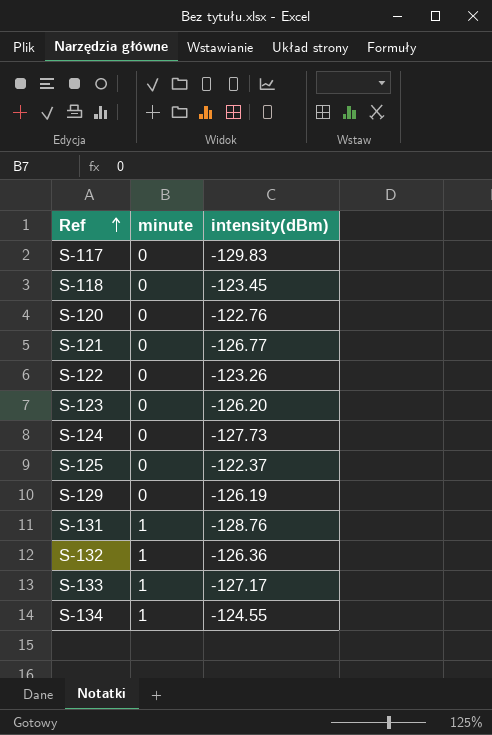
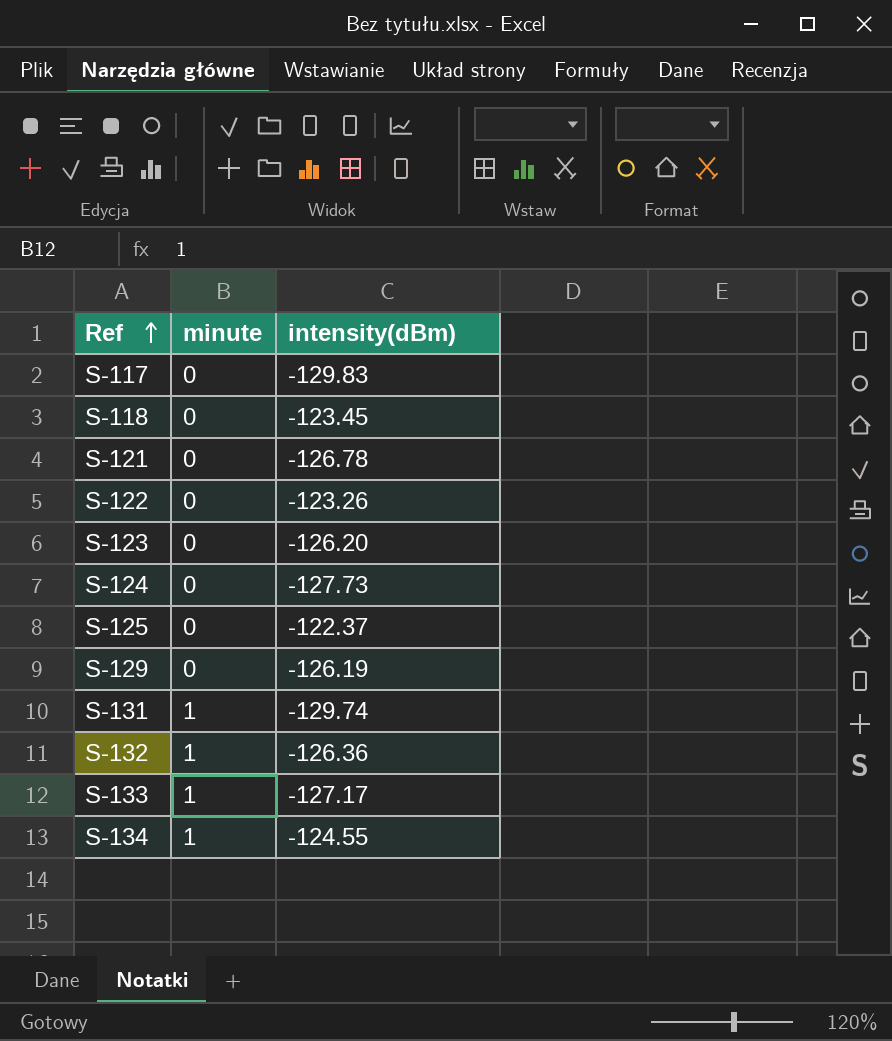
row S-120: 0 | -122.76 -> none
S-121 | intensity(dBm): -126.77 -> -126.78
S-131 | intensity(dBm): -128.76 -> -129.74

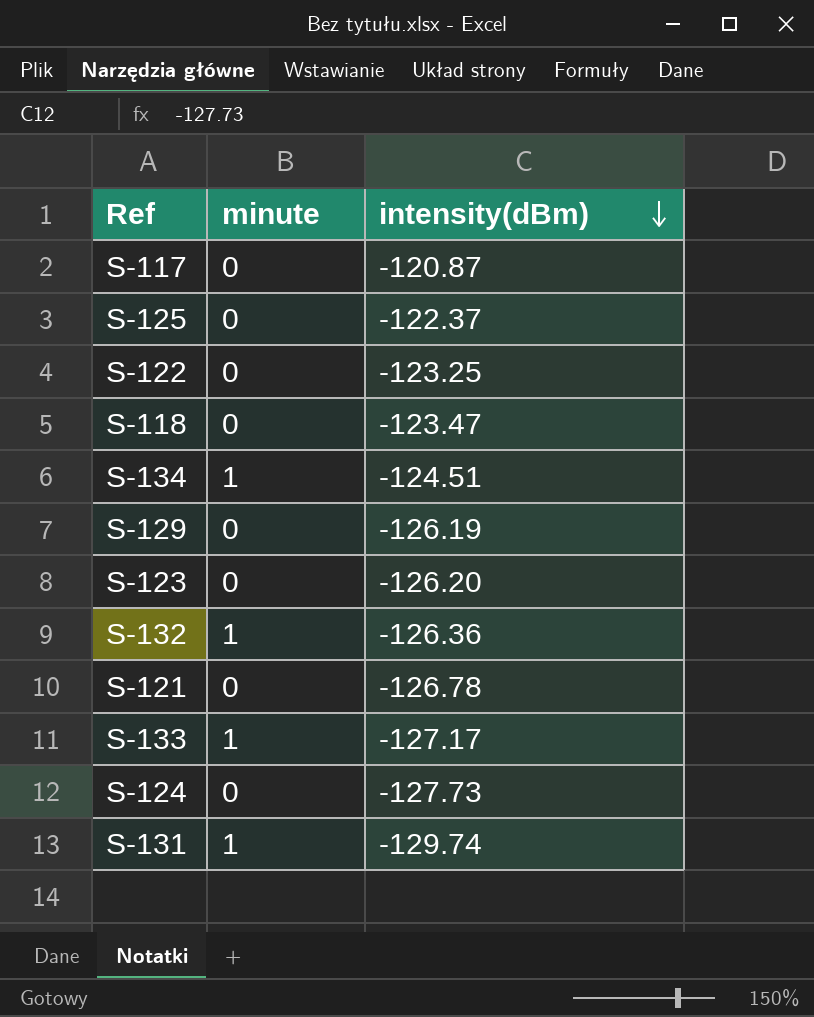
row order: Ref ascending -> intensity(dBm) descending
S-117 | intensity(dBm): -129.83 -> -120.87
S-122 | intensity(dBm): -123.26 -> -123.25
S-118 | intensity(dBm): -123.45 -> -123.47
S-134 | intensity(dBm): -124.55 -> -124.51

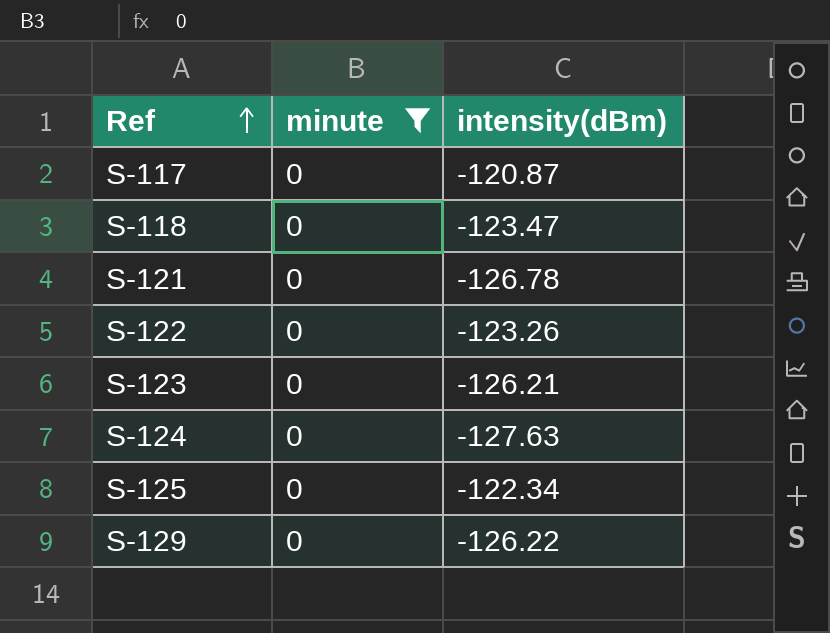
filter: none -> minute = 0
row order: intensity(dBm) descending -> Ref ascending
S-122 | intensity(dBm): -123.25 -> -123.26
S-123 | intensity(dBm): -126.20 -> -126.21
S-124 | intensity(dBm): -127.73 -> -127.63
S-125 | intensity(dBm): -122.37 -> -122.34
S-129 | intensity(dBm): -126.19 -> -126.22

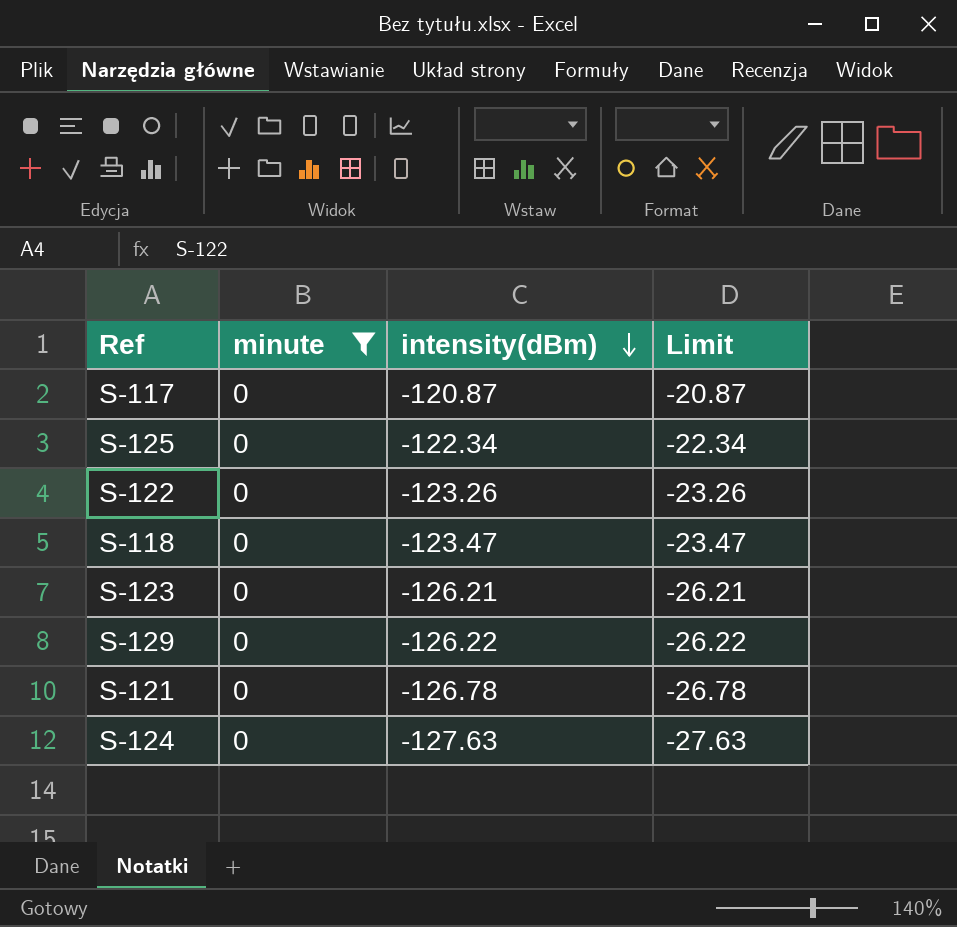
row order: Ref ascending -> intensity(dBm) descending
column Limit | formula: none -> [intensity(dBm)] + 100

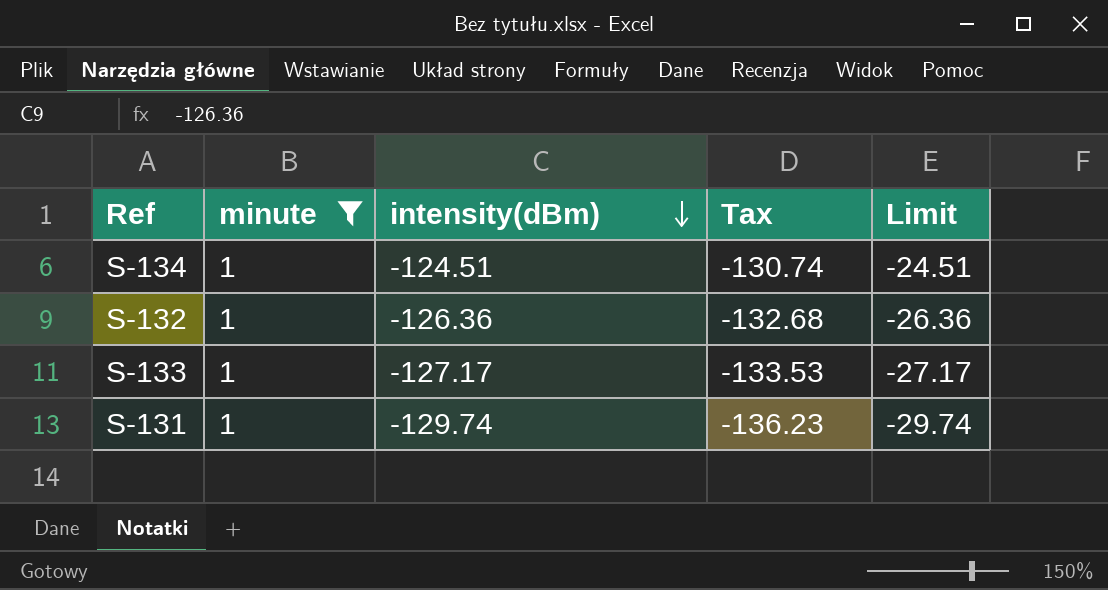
filter: minute = 0 -> minute = 1
column Tax | formula: none -> [intensity(dBm)] * 1.05

